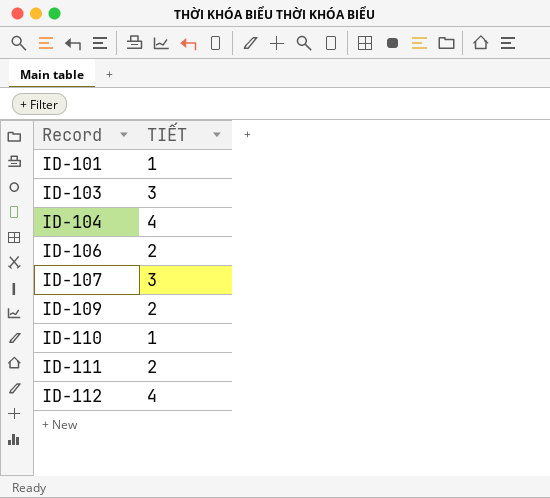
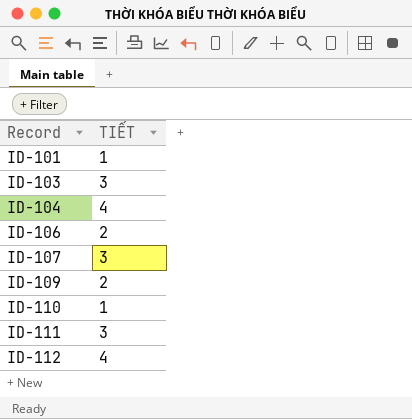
ID-111 | TIẾT: 2 -> 3

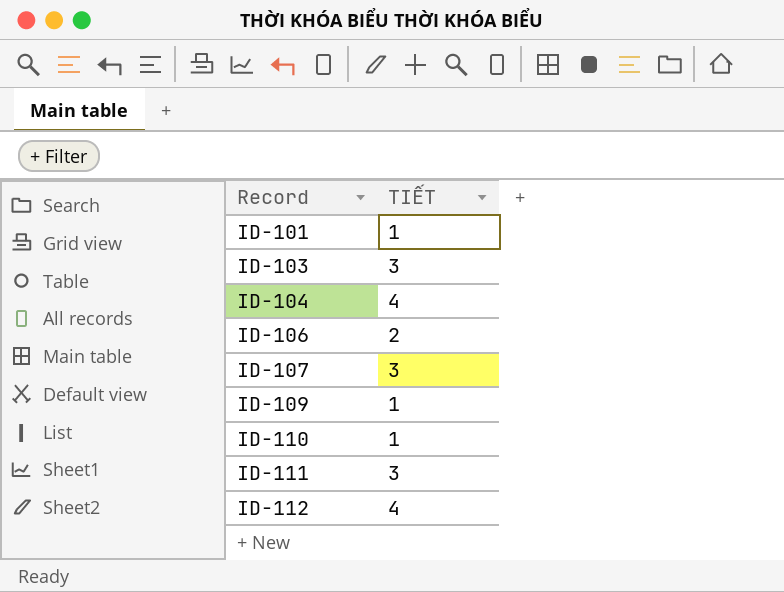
ID-109 | TIẾT: 2 -> 1

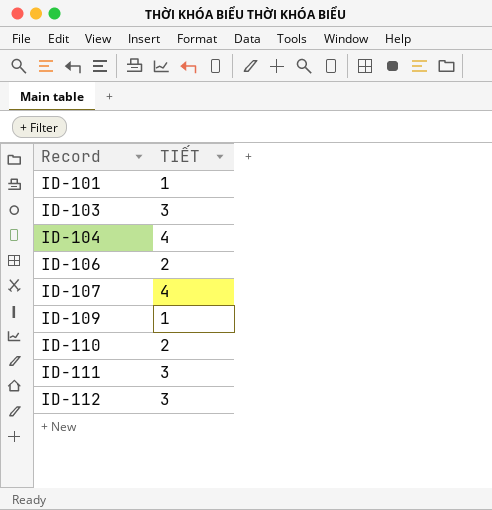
ID-107 | TIẾT: 3 -> 4
ID-110 | TIẾT: 1 -> 2
ID-112 | TIẾT: 4 -> 3

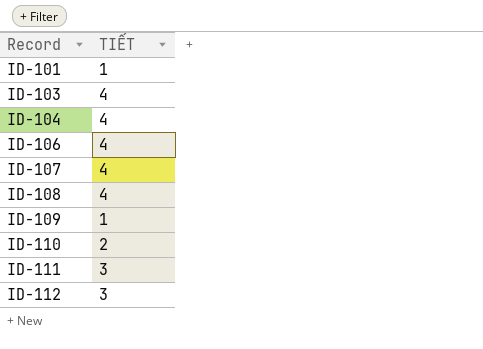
ID-103 | TIẾT: 3 -> 4
ID-106 | TIẾT: 2 -> 4
row ID-108: none -> 4

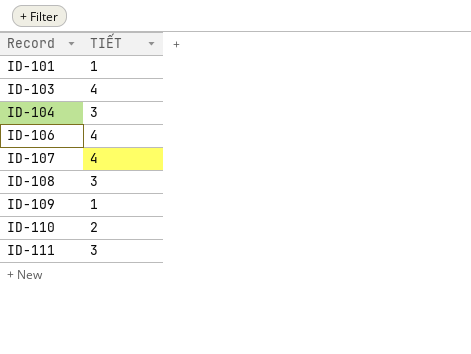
row ID-112: 3 -> none
ID-104 | TIẾT: 4 -> 3
ID-108 | TIẾT: 4 -> 3

